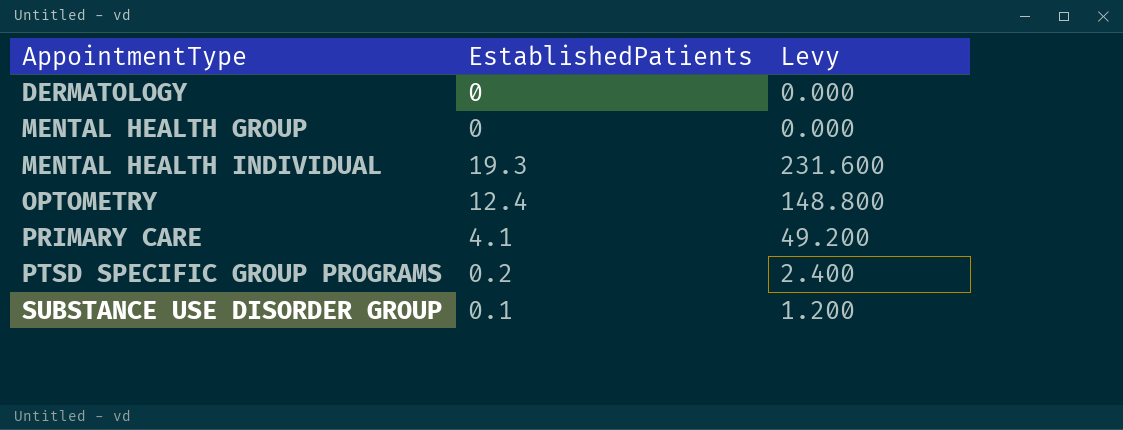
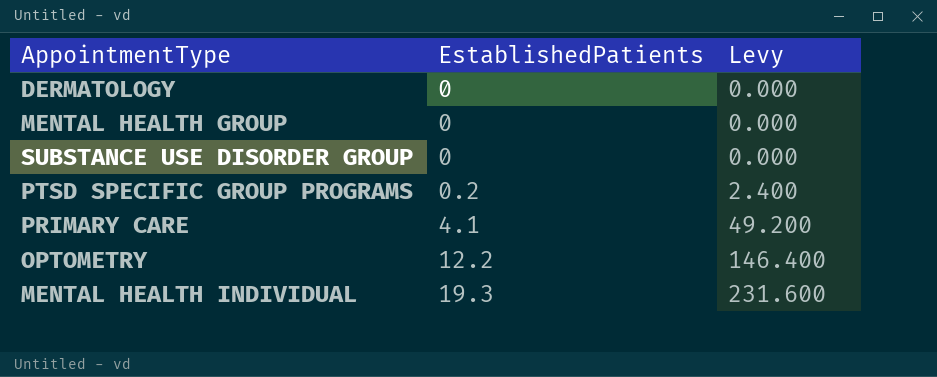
row order: AppointmentType ascending -> EstablishedPatients ascending
SUBSTANCE USE DISORDER GROUP | EstablishedPatients: 0.1 -> 0
SUBSTANCE USE DISORDER GROUP | Levy: 1.200 -> 0.000
OPTOMETRY | EstablishedPatients: 12.4 -> 12.2
OPTOMETRY | Levy: 148.800 -> 146.400

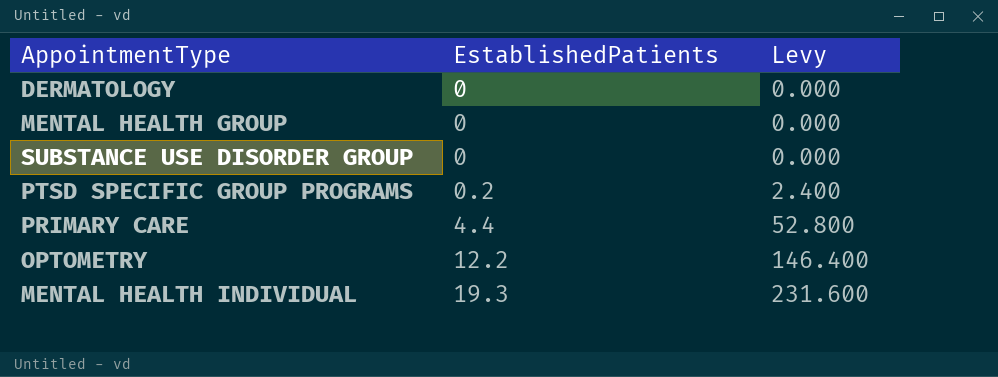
PRIMARY CARE | EstablishedPatients: 4.1 -> 4.4
PRIMARY CARE | Levy: 49.200 -> 52.800

